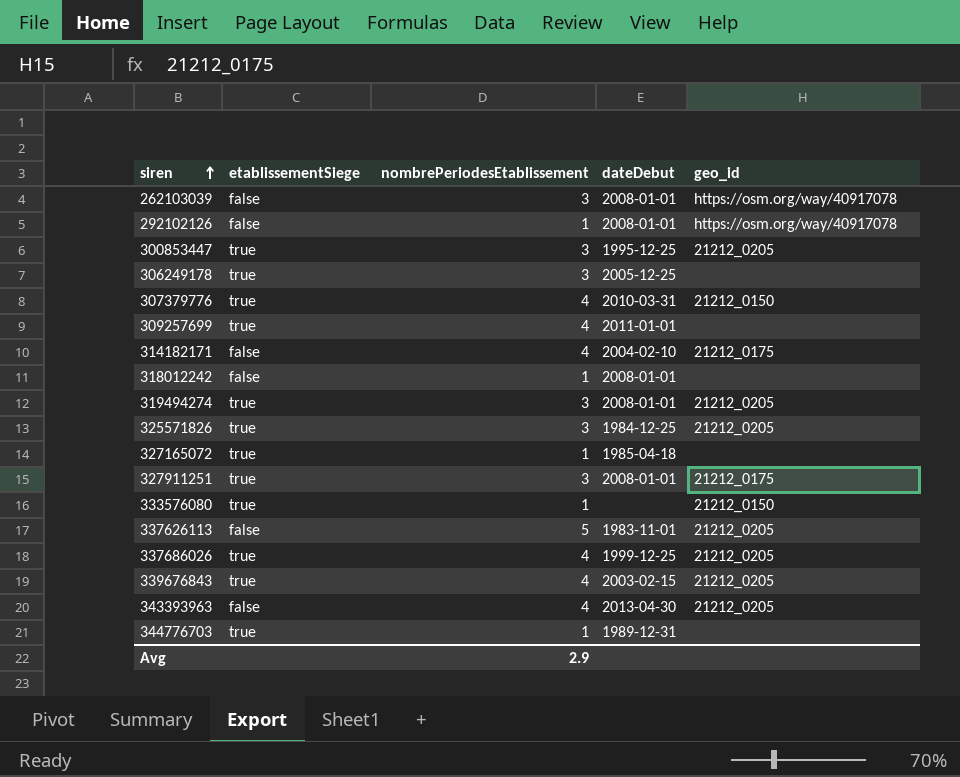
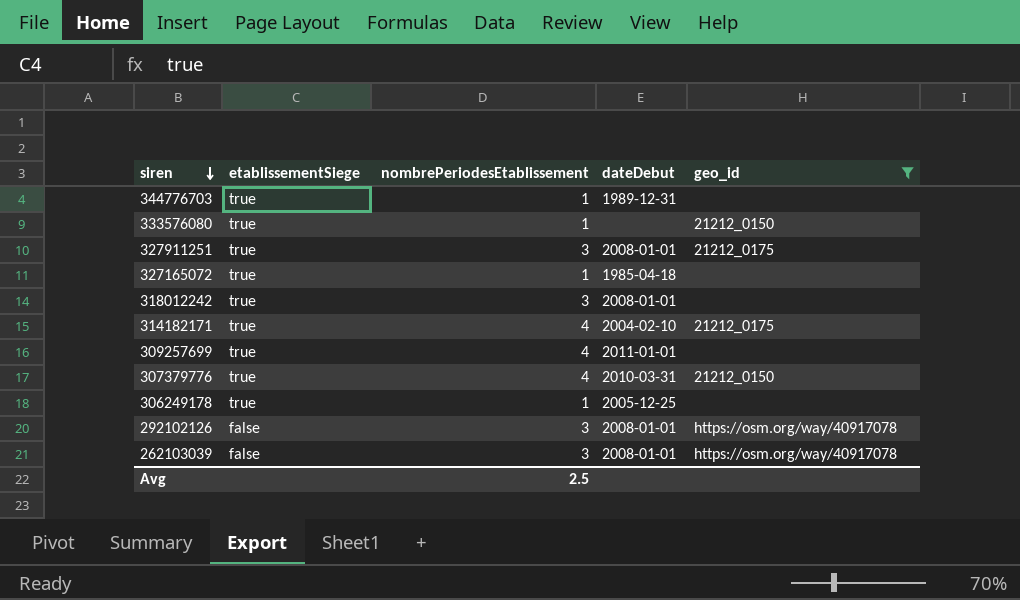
filter: none -> geo_id != 21212_0205
row order: siren ascending -> siren descending
318012242 | etablissementSiege: false -> true
318012242 | nombrePeriodesEtablissement: 1 -> 3
314182171 | etablissementSiege: false -> true
306249178 | nombrePeriodesEtablissement: 3 -> 1
292102126 | nombrePeriodesEtablissement: 1 -> 3
Avg | nombrePeriodesEtablissement: 2.9 -> 2.5

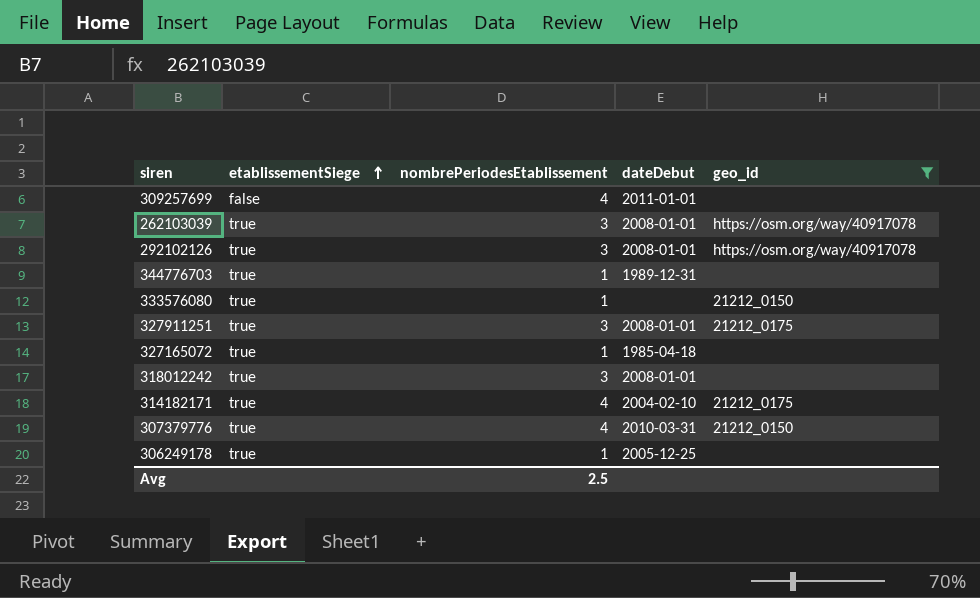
row order: siren descending -> etablissementSiege ascending
309257699 | etablissementSiege: true -> false
262103039 | etablissementSiege: false -> true
292102126 | etablissementSiege: false -> true

